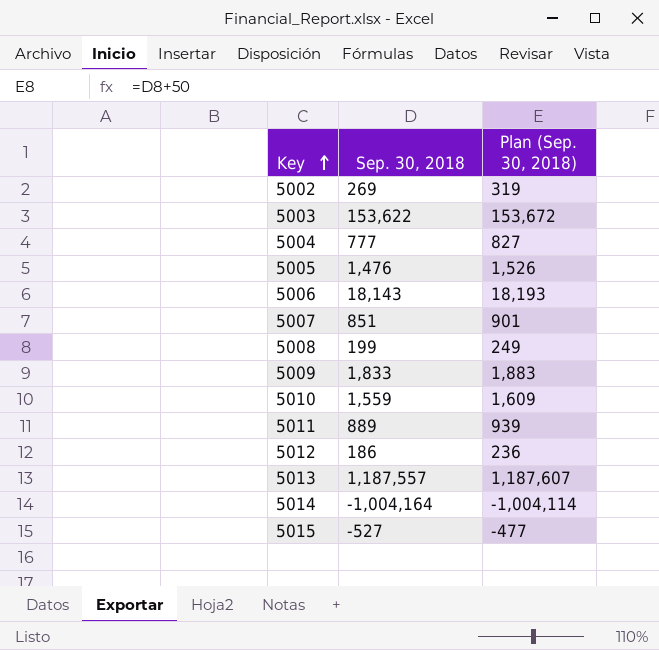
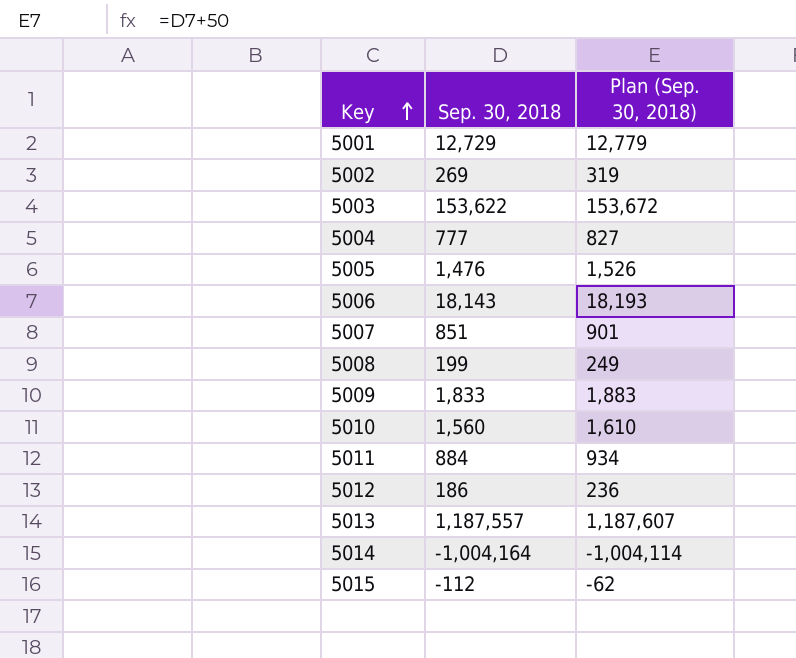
row 5001: none -> 12,729 | 12,779
5010 | Sep. 30, 2018: 1,559 -> 1,560
5010 | Plan (Sep. 30, 2018): 1,609 -> 1,610
5011 | Sep. 30, 2018: 889 -> 884
5011 | Plan (Sep. 30, 2018): 939 -> 934
5015 | Sep. 30, 2018: -527 -> -112
5015 | Plan (Sep. 30, 2018): -477 -> -62

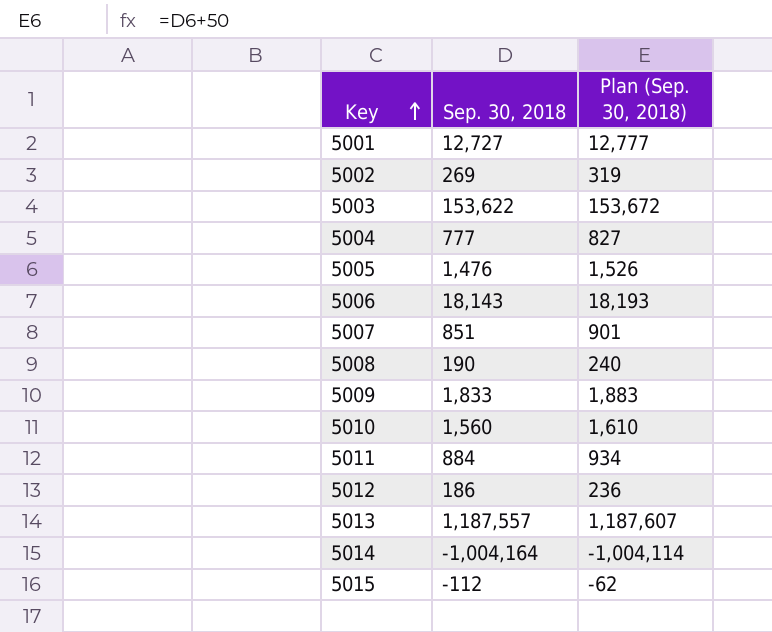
5001 | Sep. 30, 2018: 12,729 -> 12,727
5001 | Plan (Sep. 30, 2018): 12,779 -> 12,777
5008 | Sep. 30, 2018: 199 -> 190
5008 | Plan (Sep. 30, 2018): 249 -> 240

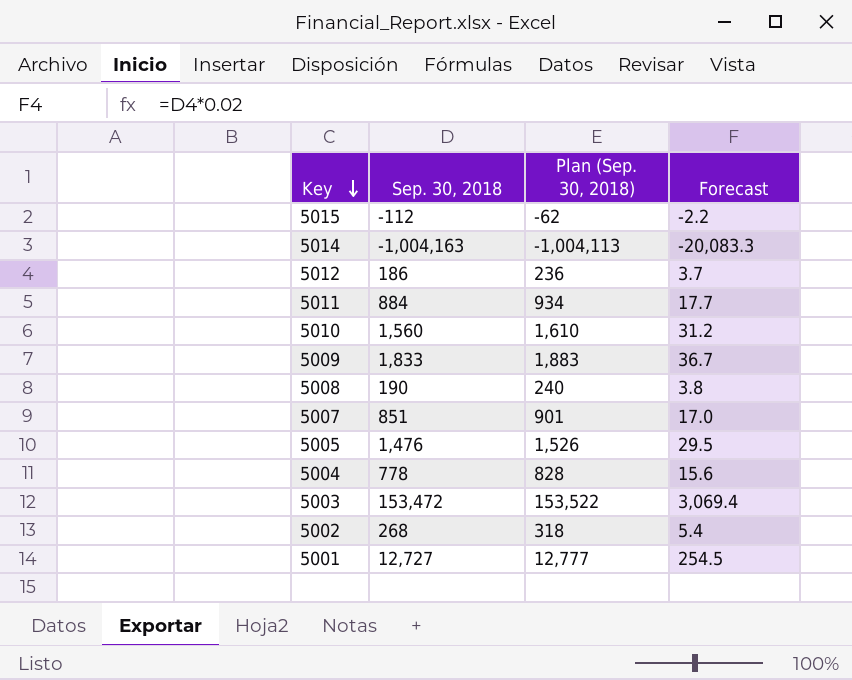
row order: Key ascending -> Key descending
column Forecast | formula: none -> [Sep. 30, 2018] * 0.02
row 5006: 18,143 | 18,193 -> none
row 5013: 1,187,557 | 1,187,607 -> none
5014 | Sep. 30, 2018: -1,004,164 -> -1,004,163
5014 | Plan (Sep. 30, 2018): -1,004,114 -> -1,004,113
5004 | Sep. 30, 2018: 777 -> 778
5004 | Plan (Sep. 30, 2018): 827 -> 828
5003 | Sep. 30, 2018: 153,622 -> 153,472
5003 | Plan (Sep. 30, 2018): 153,672 -> 153,522
5002 | Sep. 30, 2018: 269 -> 268
5002 | Plan (Sep. 30, 2018): 319 -> 318

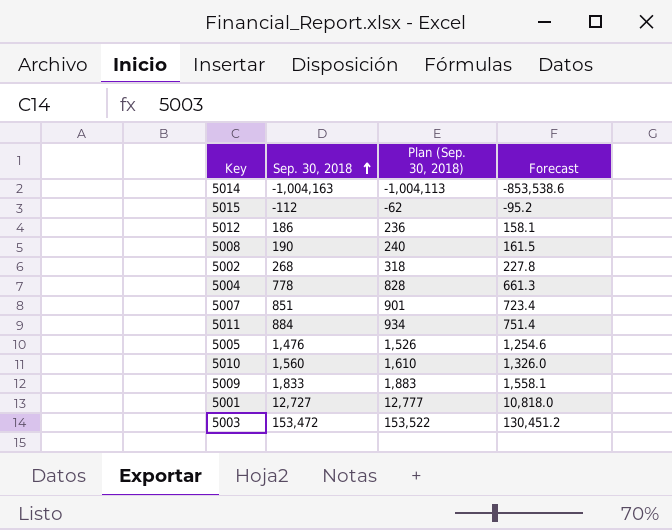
row order: Key descending -> Sep. 30, 2018 ascending
column Forecast | formula: [Sep. 30, 2018] * 0.02 -> [Sep. 30, 2018] * 0.85

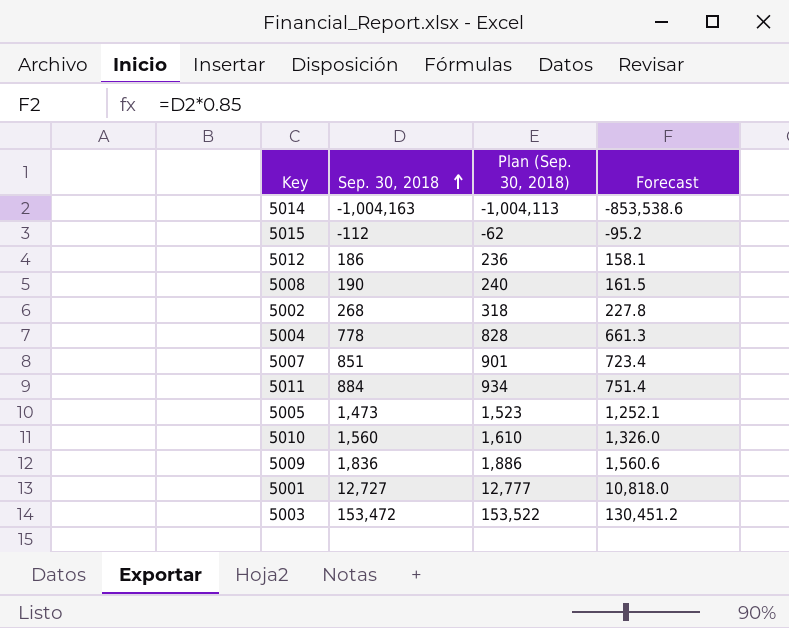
5005 | Sep. 30, 2018: 1,476 -> 1,473
5005 | Plan (Sep. 30, 2018): 1,526 -> 1,523
5005 | Forecast: 1,254.6 -> 1,252.1
5009 | Sep. 30, 2018: 1,833 -> 1,836
5009 | Plan (Sep. 30, 2018): 1,883 -> 1,886
5009 | Forecast: 1,558.1 -> 1,560.6

